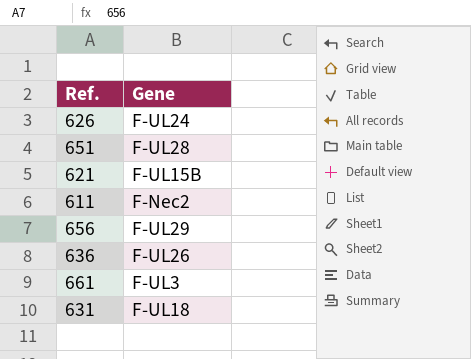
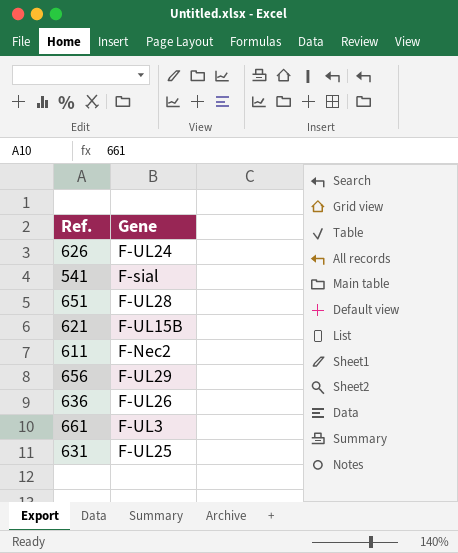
row 541: none -> F-sial
631 | Gene: F-UL18 -> F-UL25

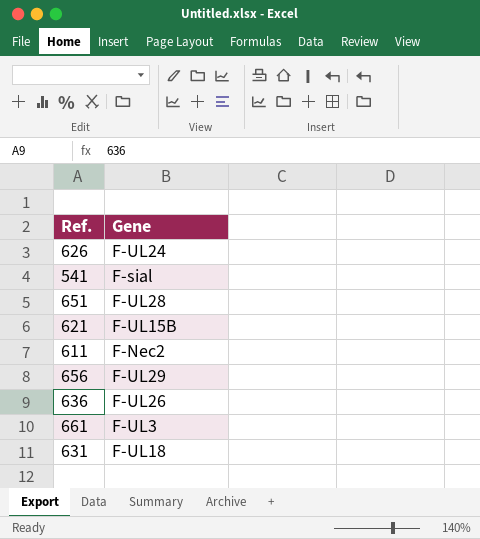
631 | Gene: F-UL25 -> F-UL18

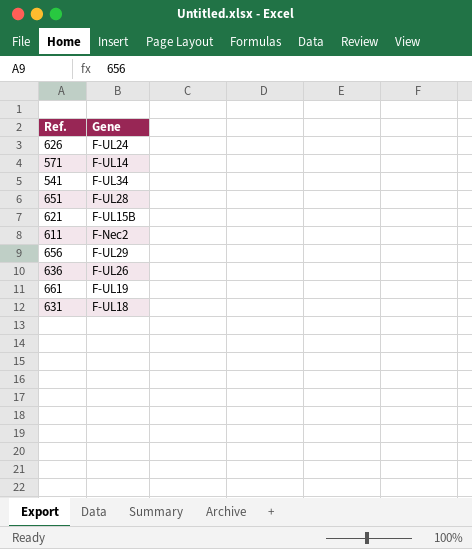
row 571: none -> F-UL14
541 | Gene: F-sial -> F-UL34
661 | Gene: F-UL3 -> F-UL19

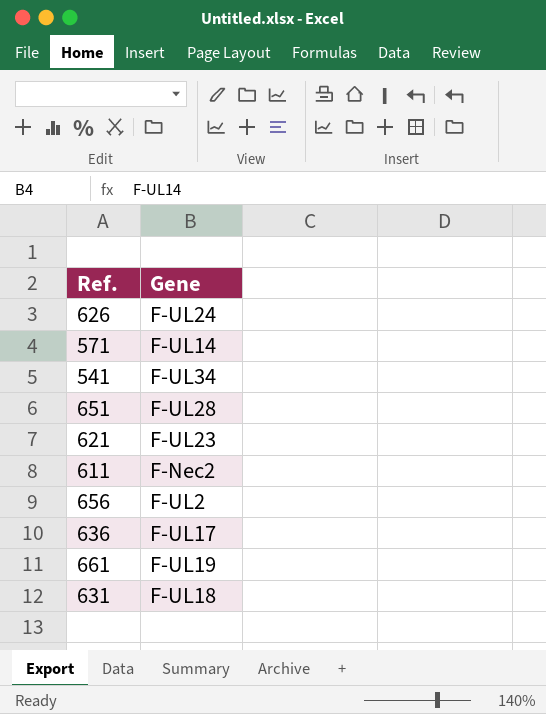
621 | Gene: F-UL15B -> F-UL23
656 | Gene: F-UL29 -> F-UL2
636 | Gene: F-UL26 -> F-UL17

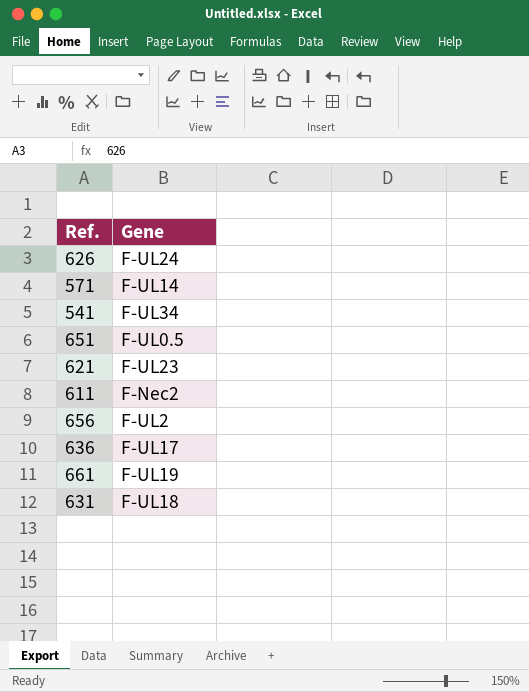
651 | Gene: F-UL28 -> F-UL0.5

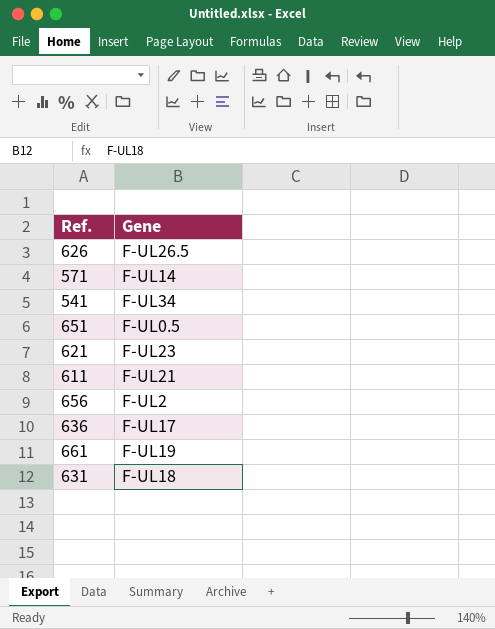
626 | Gene: F-UL24 -> F-UL26.5
611 | Gene: F-Nec2 -> F-UL21

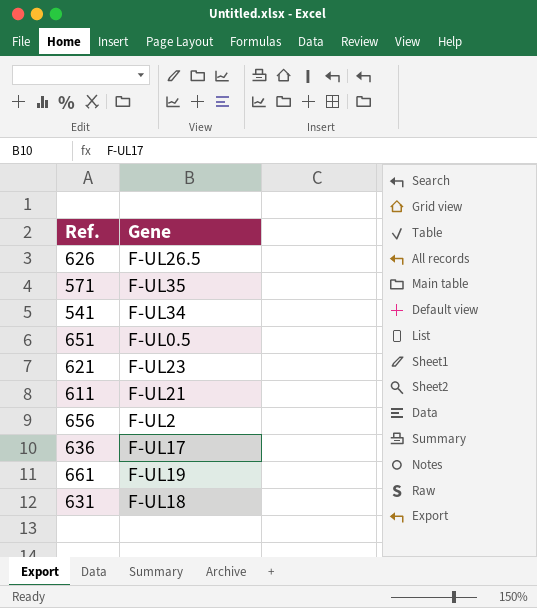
571 | Gene: F-UL14 -> F-UL35

